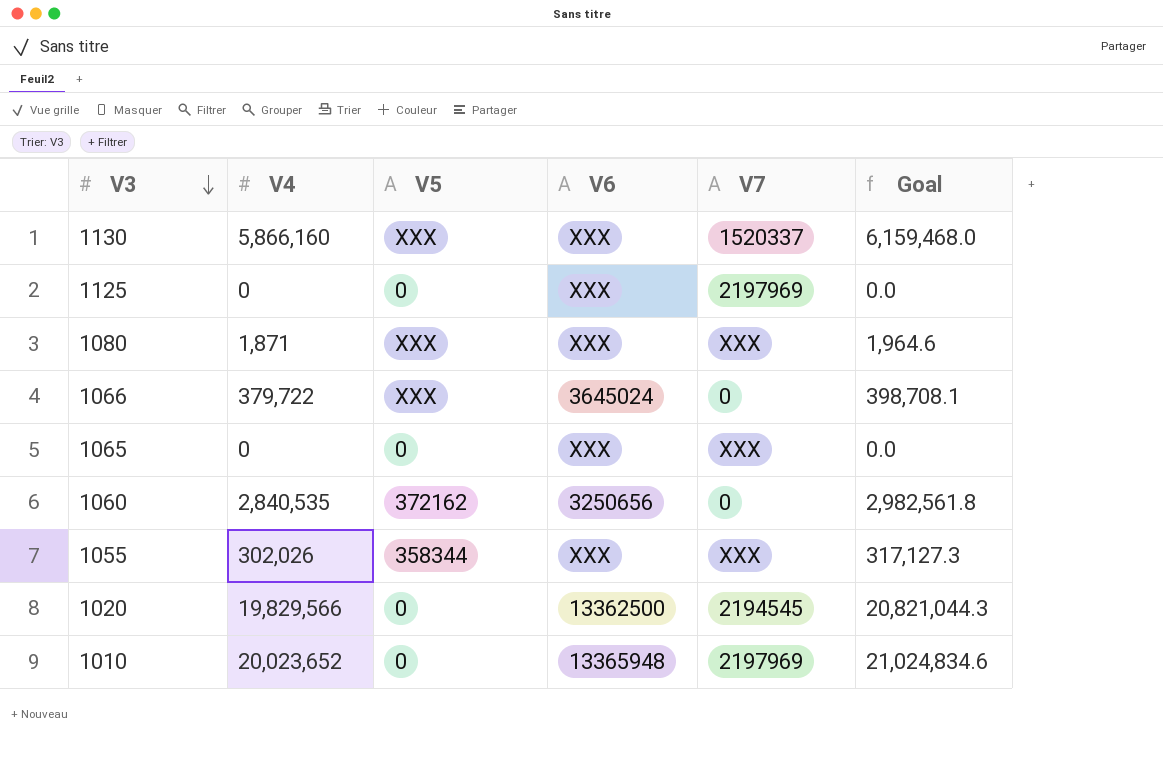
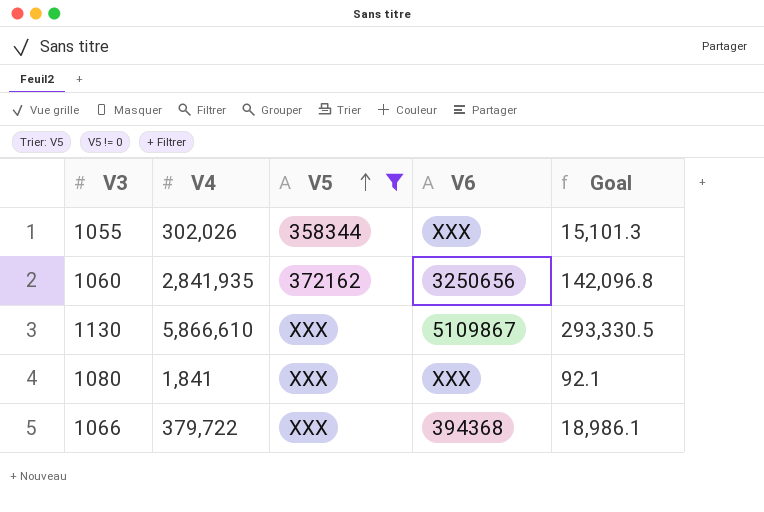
filter: none -> V5 != 0
row order: V3 descending -> V5 ascending
column V7 | position: 5 -> none
column Goal | formula: [V4] * 1.05 -> [V4] * 0.05
1060 | V4: 2,840,535 -> 2,841,935
1130 | V4: 5,866,160 -> 5,866,610
1130 | V6: XXX -> 5109867
1080 | V4: 1,871 -> 1,841
1066 | V6: 3645024 -> 394368

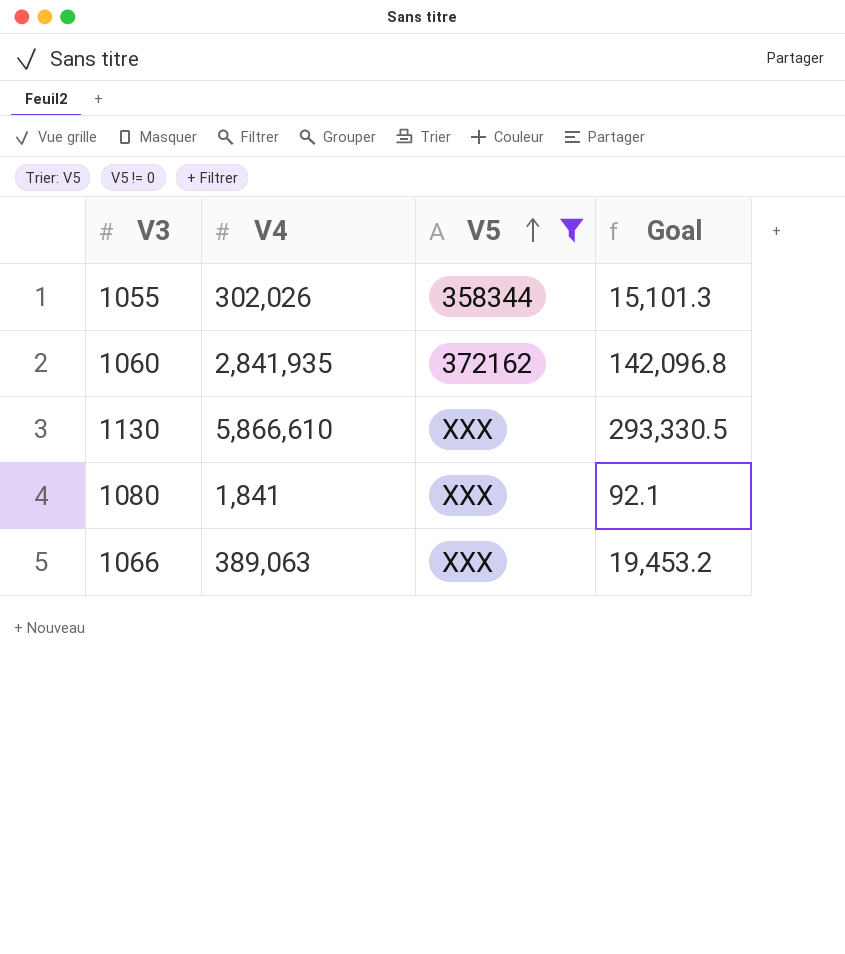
column V6 | position: 4 -> none
1066 | V4: 379,722 -> 389,063
1066 | Goal: 18,986.1 -> 19,453.2

